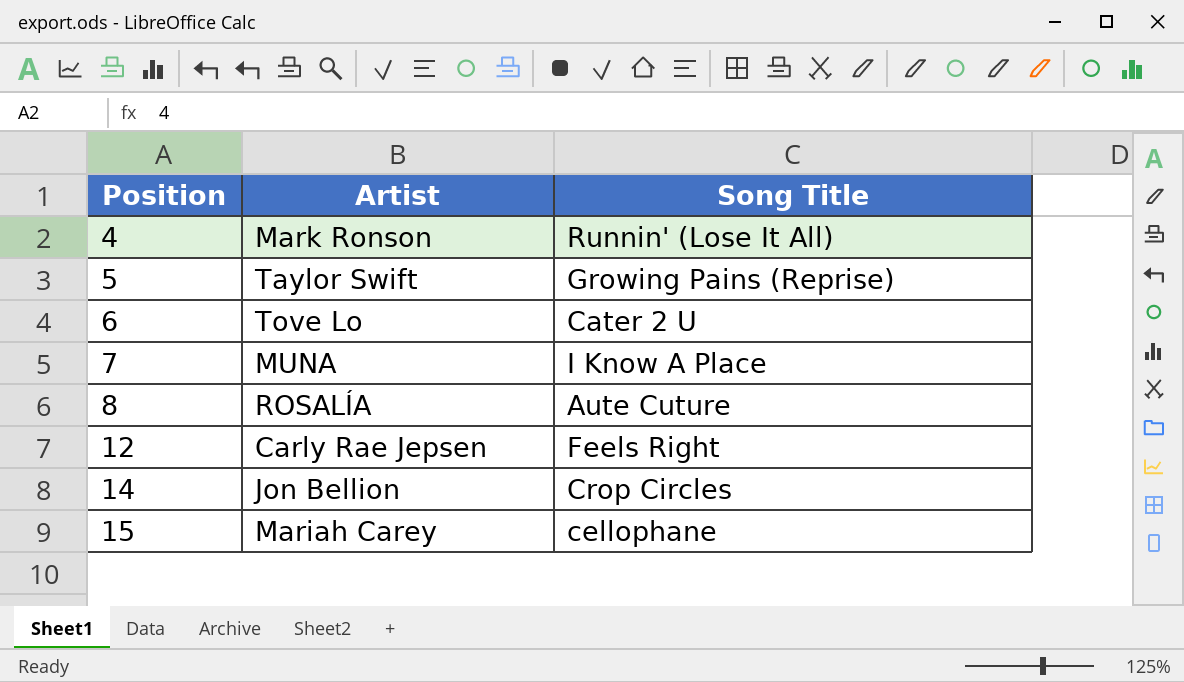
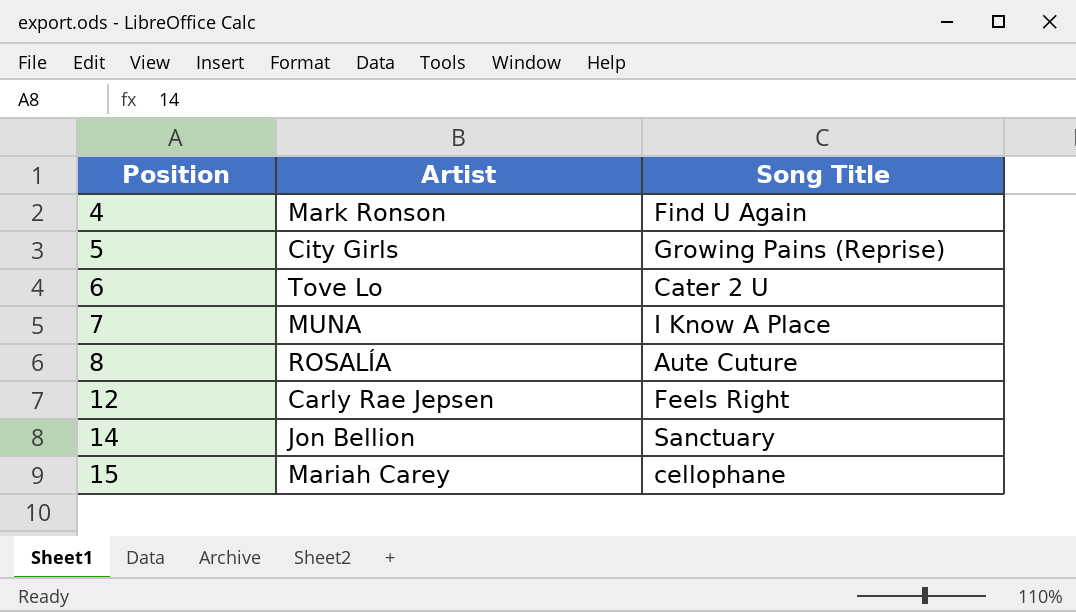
4 | Song Title: Runnin' (Lose It All) -> Find U Again
5 | Artist: Taylor Swift -> City Girls
14 | Song Title: Crop Circles -> Sanctuary

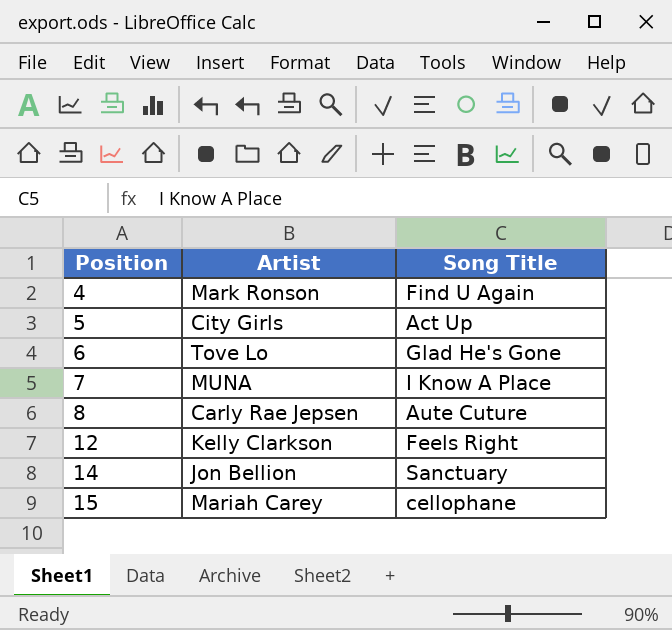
5 | Song Title: Growing Pains (Reprise) -> Act Up
6 | Song Title: Cater 2 U -> Glad He's Gone
8 | Artist: ROSALÍA -> Carly Rae Jepsen
12 | Artist: Carly Rae Jepsen -> Kelly Clarkson

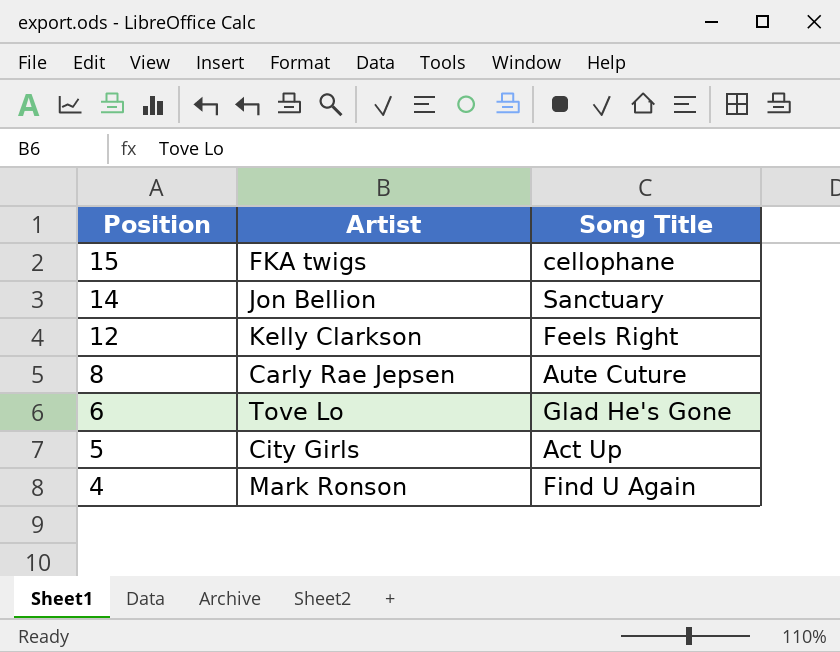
row order: Position ascending -> Position descending
row 7: MUNA | I Know A Place -> none
15 | Artist: Mariah Carey -> FKA twigs

